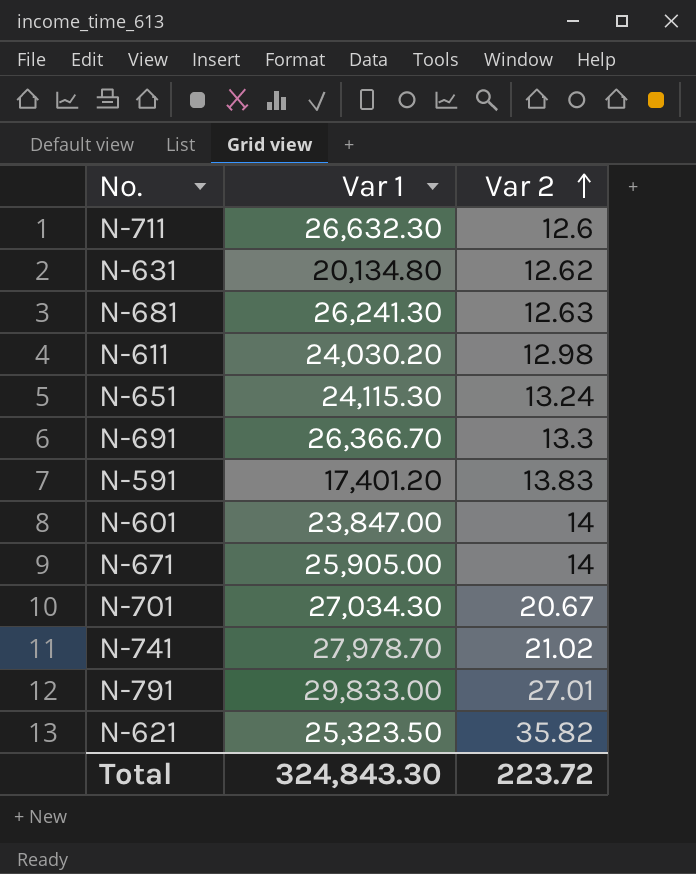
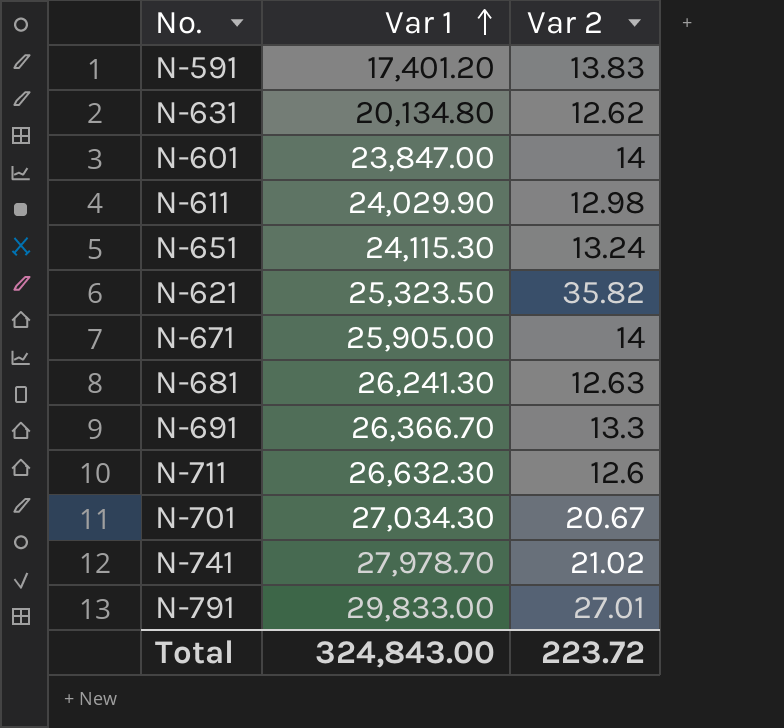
row order: Var 2 ascending -> Var 1 ascending
N-611 | Var 1: 24,030.20 -> 24,029.90
Total | Var 1: 324,843.30 -> 324,843.00

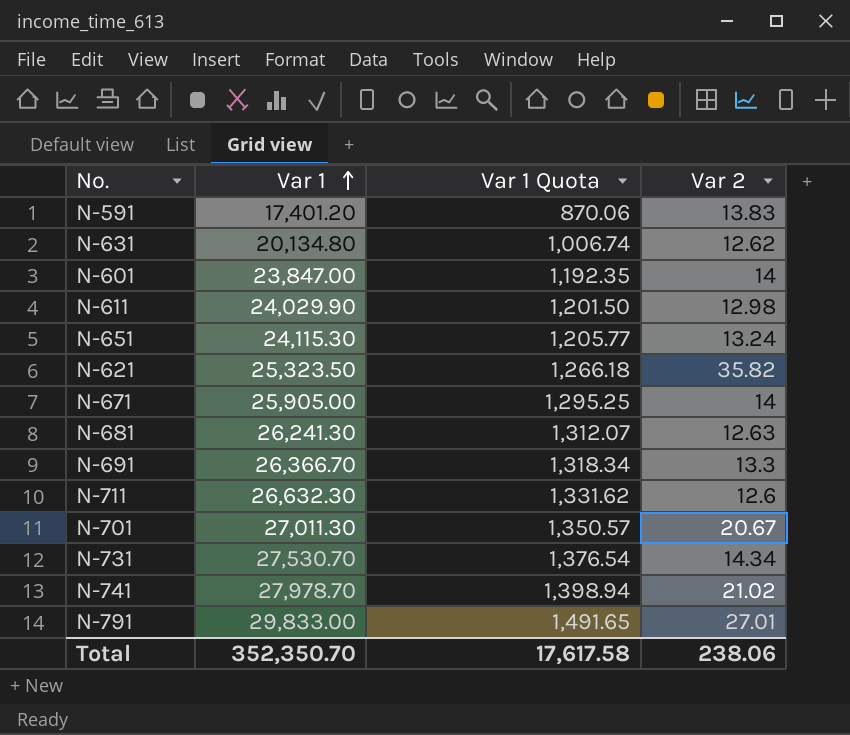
column Var 1 Quota | formula: none -> [Var 1] * 0.05
N-701 | Var 1: 27,034.30 -> 27,011.30
row N-731: none -> 27,530.70 | 1,376.54 | 14.34
Total | Var 1: 324,843.00 -> 352,350.70
Total | Var 2: 223.72 -> 238.06

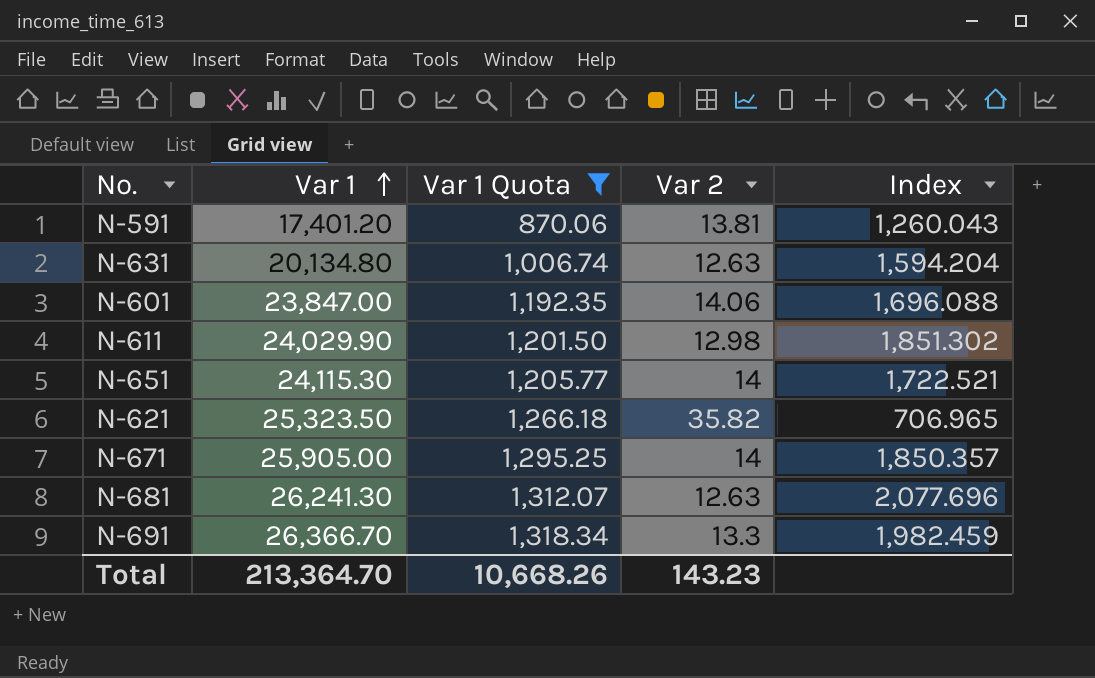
filter: none -> Var 1 Quota <= 1,318.34
column Index | formula: none -> [Var 1] / [Var 2]
N-591 | Var 2: 13.83 -> 13.81
N-631 | Var 2: 12.62 -> 12.63
N-601 | Var 2: 14 -> 14.06
N-651 | Var 2: 13.24 -> 14
Total | Var 1: 352,350.70 -> 213,364.70
Total | Var 1 Quota: 17,617.58 -> 10,668.26
Total | Var 2: 238.06 -> 143.23

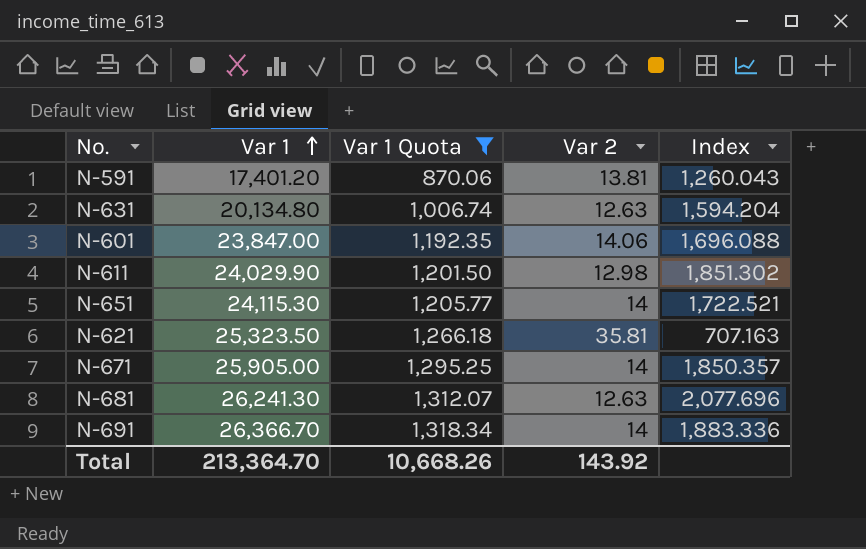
N-621 | Var 2: 35.82 -> 35.81
N-621 | Index: 706.965 -> 707.163
N-691 | Var 2: 13.3 -> 14
N-691 | Index: 1,982.459 -> 1,883.336
Total | Var 2: 143.23 -> 143.92

